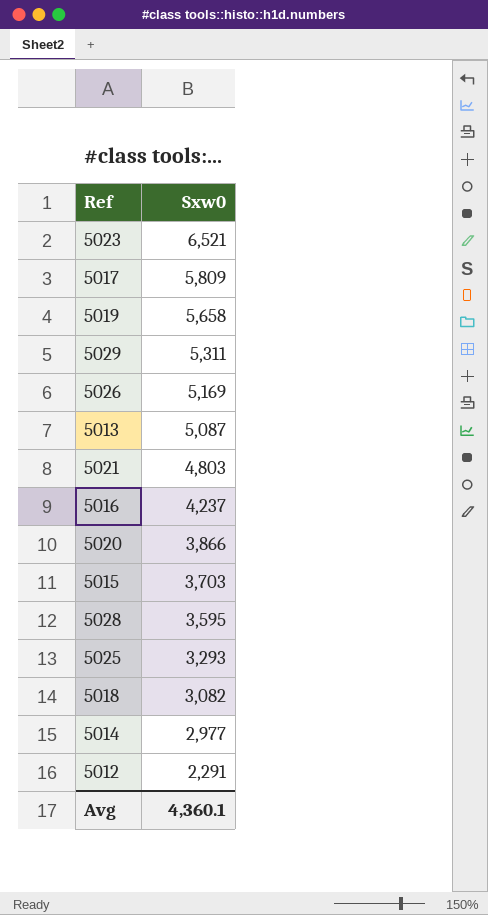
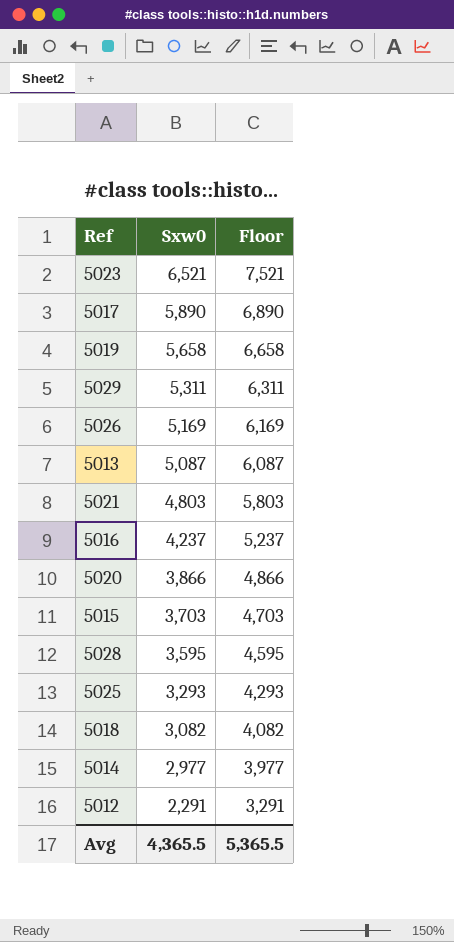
column Floor | formula: none -> [Sxw0] + 1000
5017 | Sxw0: 5,809 -> 5,890
Avg | Sxw0: 4,360.1 -> 4,365.5

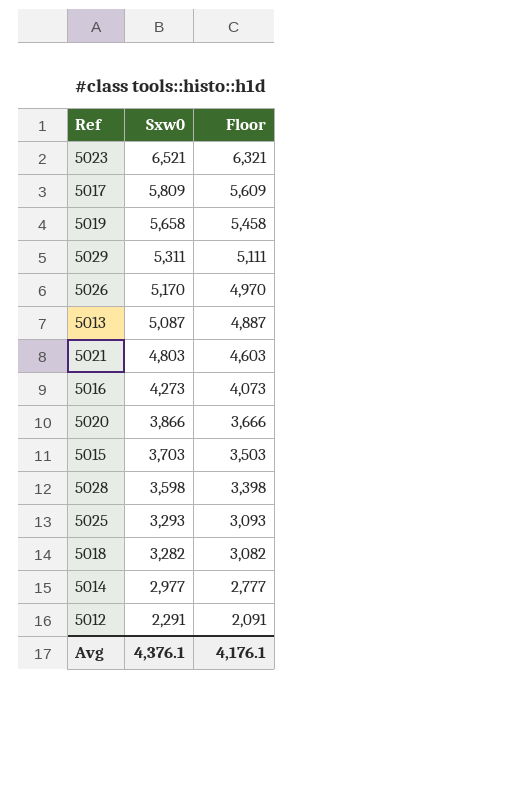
column Floor | formula: [Sxw0] + 1000 -> [Sxw0] - 200
5017 | Sxw0: 5,890 -> 5,809
5026 | Sxw0: 5,169 -> 5,170
5016 | Sxw0: 4,237 -> 4,273
5028 | Sxw0: 3,595 -> 3,598
5018 | Sxw0: 3,082 -> 3,282
Avg | Sxw0: 4,365.5 -> 4,376.1
Avg | Floor: 5,365.5 -> 4,176.1

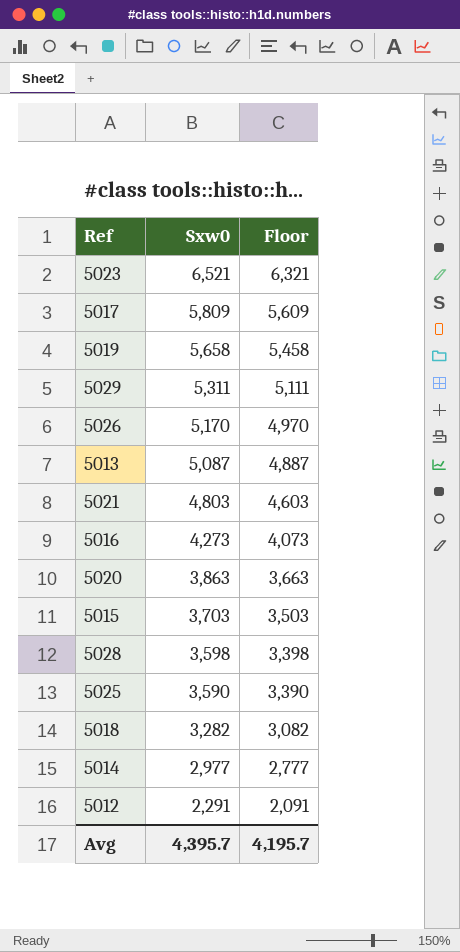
5020 | Sxw0: 3,866 -> 3,863
5020 | Floor: 3,666 -> 3,663
5025 | Sxw0: 3,293 -> 3,590
5025 | Floor: 3,093 -> 3,390
Avg | Sxw0: 4,376.1 -> 4,395.7
Avg | Floor: 4,176.1 -> 4,195.7

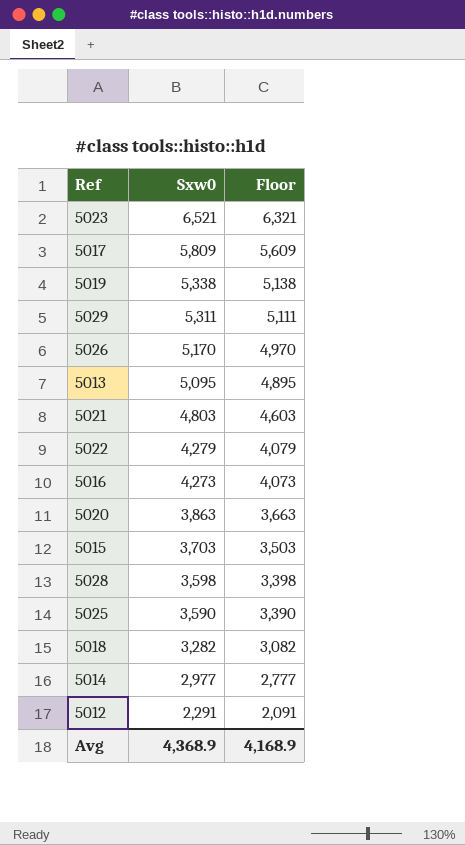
5019 | Sxw0: 5,658 -> 5,338
5019 | Floor: 5,458 -> 5,138
5013 | Sxw0: 5,087 -> 5,095
5013 | Floor: 4,887 -> 4,895
row 5022: none -> 4,279 | 4,079
Avg | Sxw0: 4,395.7 -> 4,368.9
Avg | Floor: 4,195.7 -> 4,168.9

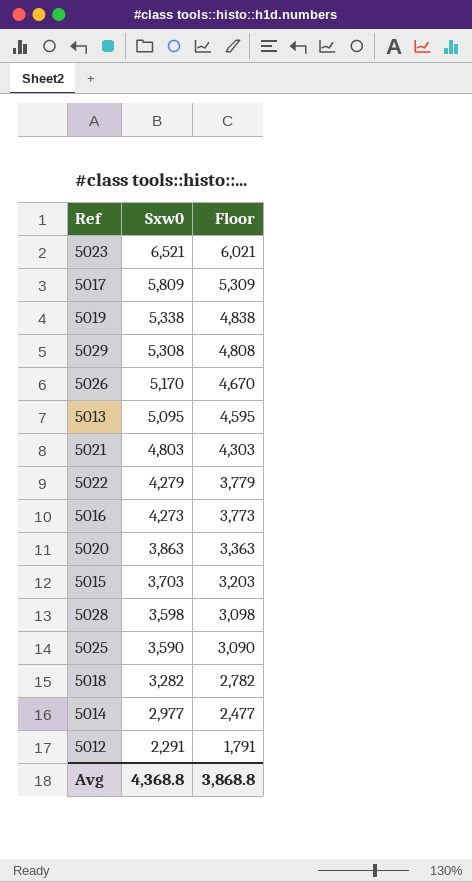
column Floor | formula: [Sxw0] - 200 -> [Sxw0] - 500
5029 | Sxw0: 5,311 -> 5,308
Avg | Sxw0: 4,368.9 -> 4,368.8
Avg | Floor: 4,168.9 -> 3,868.8

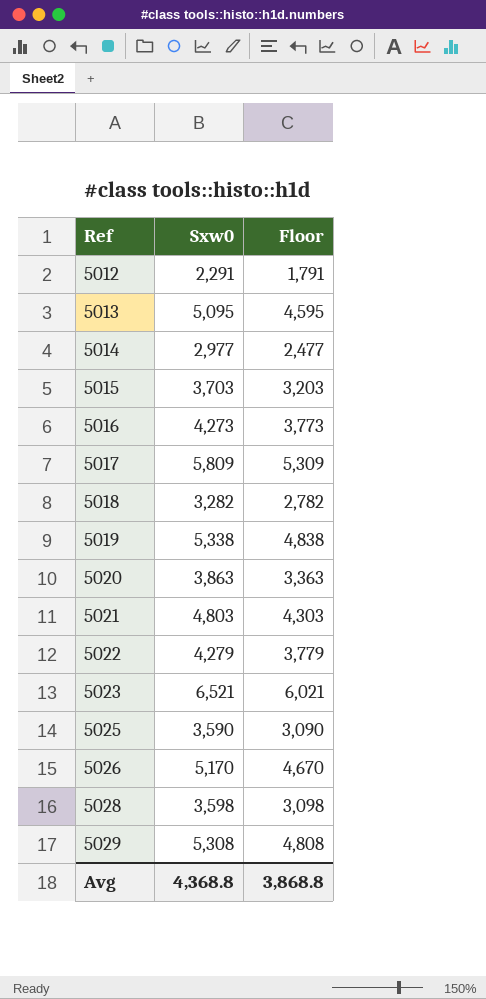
row order: Sxw0 descending -> Ref ascending

